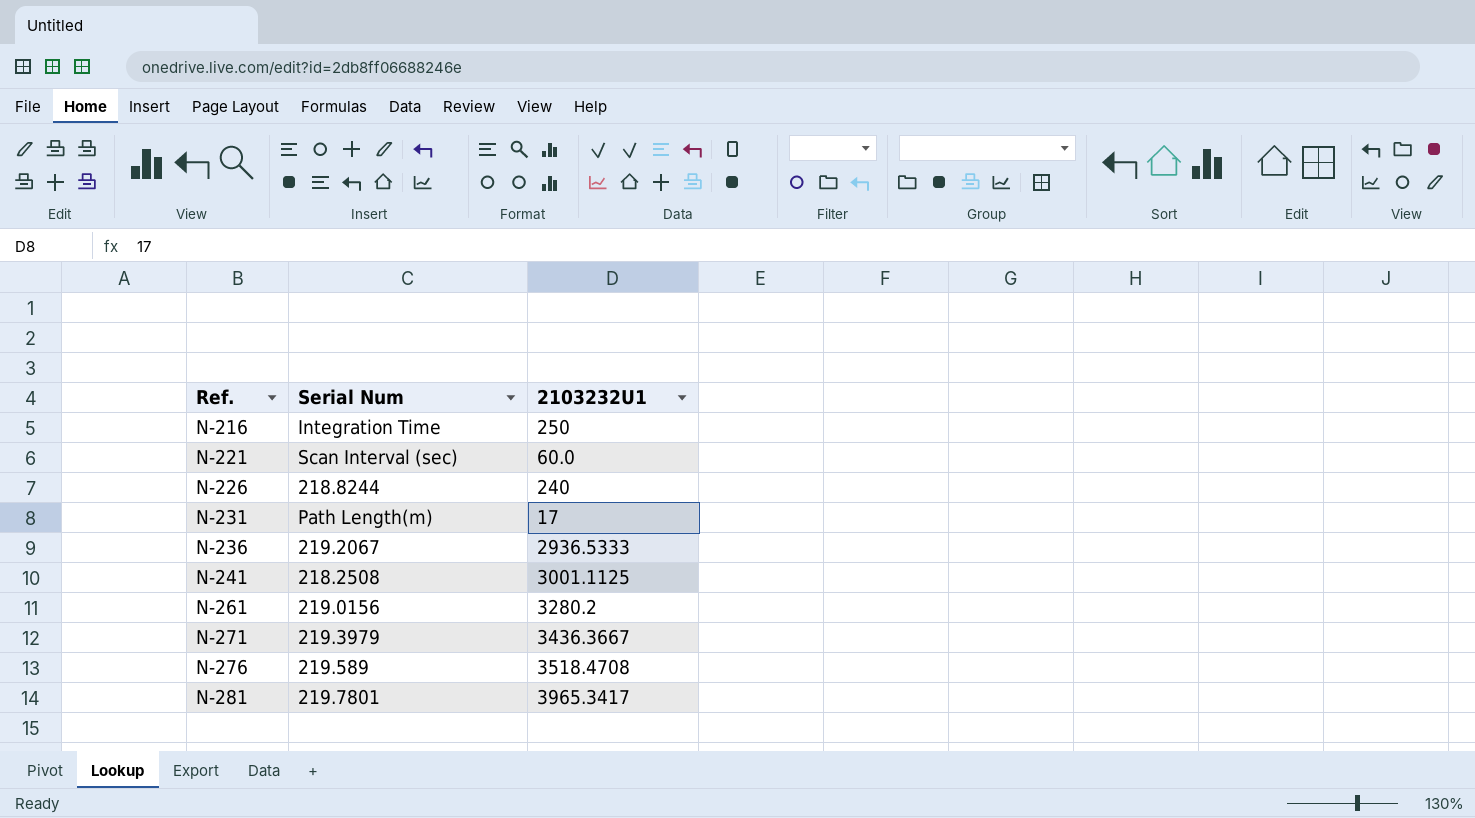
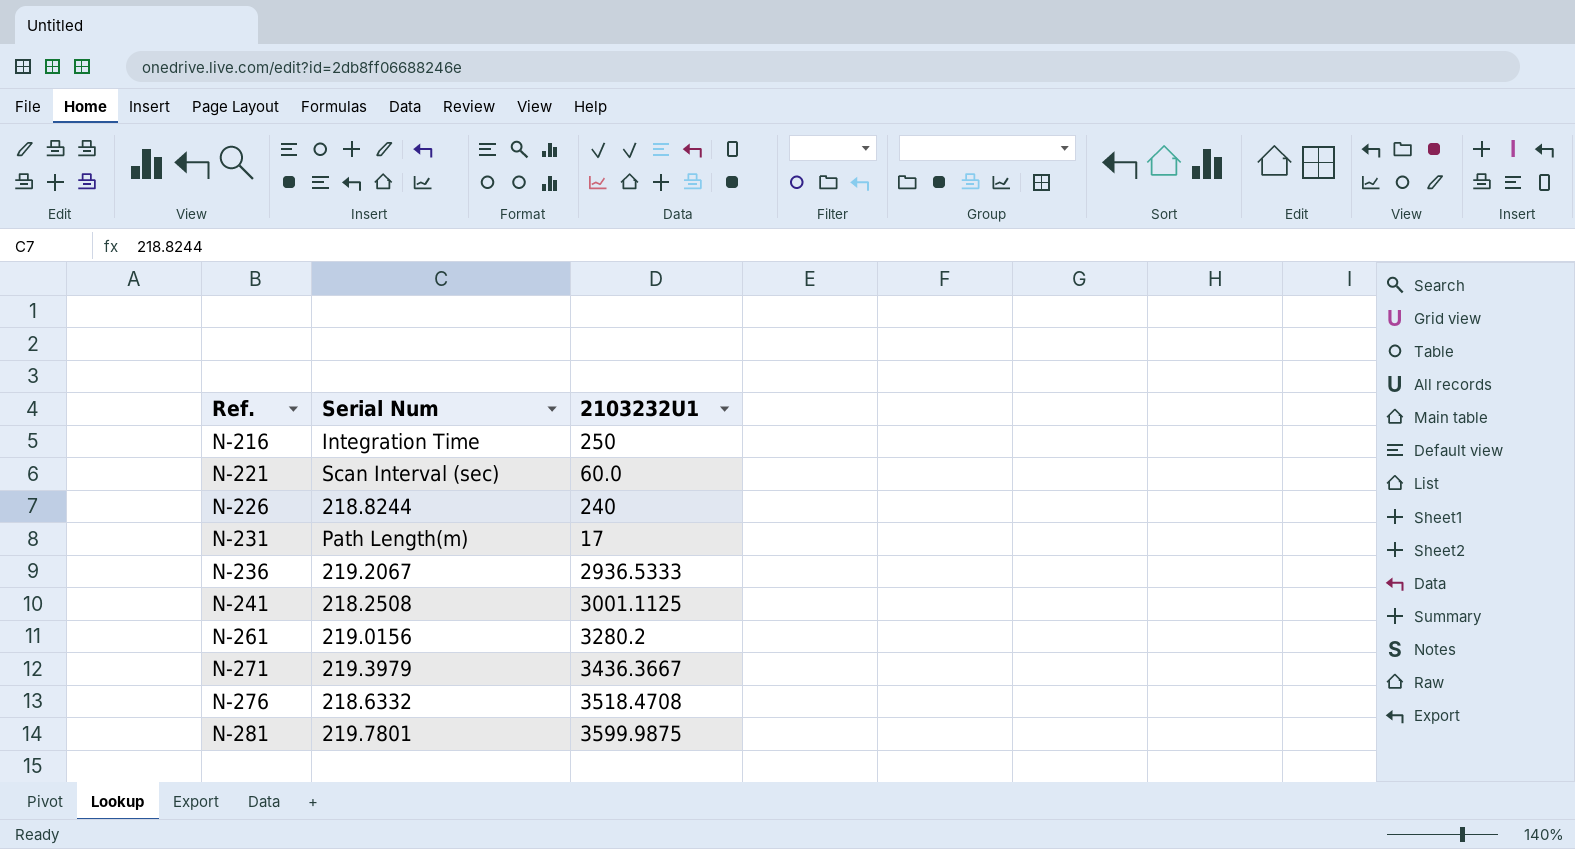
N-276 | Serial Num: 219.589 -> 218.6332
N-281 | 2103232U1: 3965.3417 -> 3599.9875

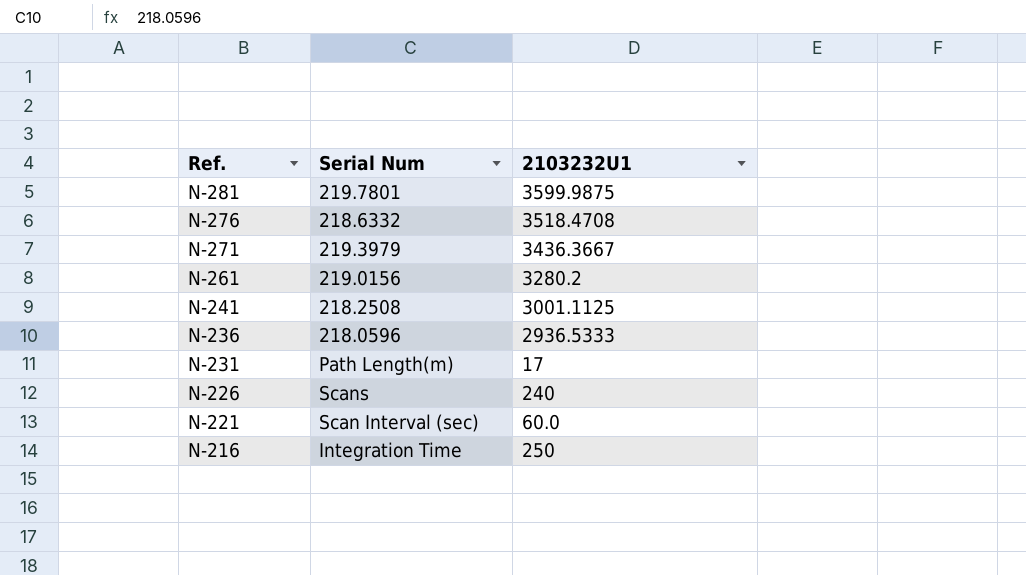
row order: Ref. ascending -> Ref. descending
N-236 | Serial Num: 219.2067 -> 218.0596
N-226 | Serial Num: 218.8244 -> Scans

